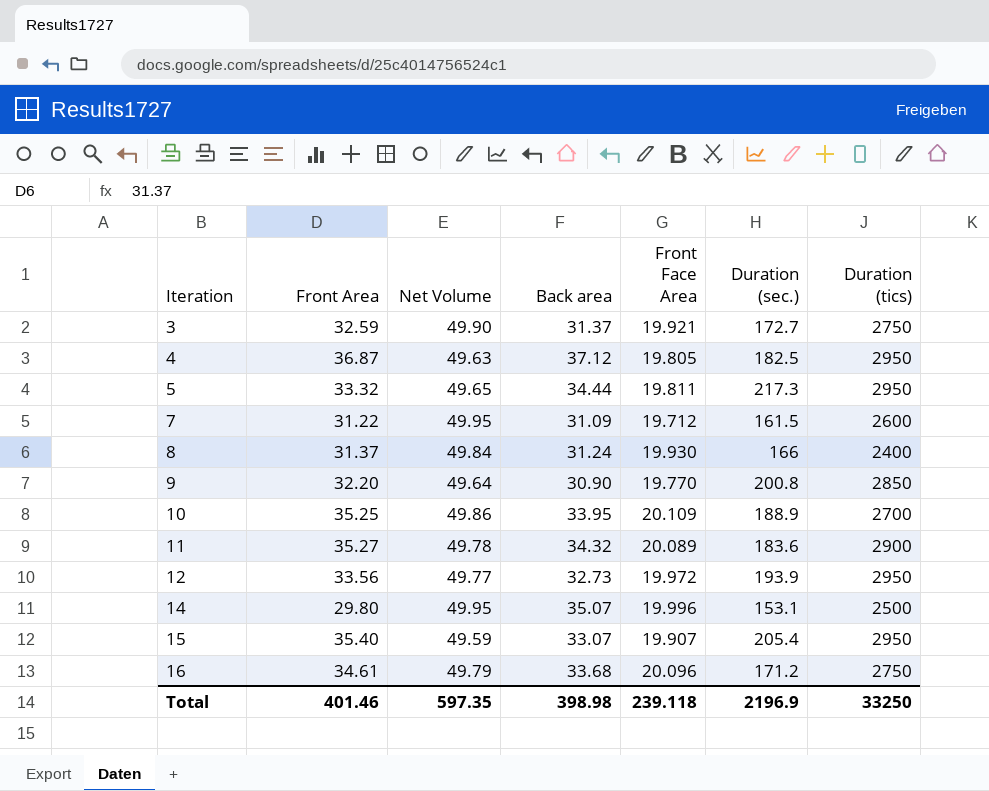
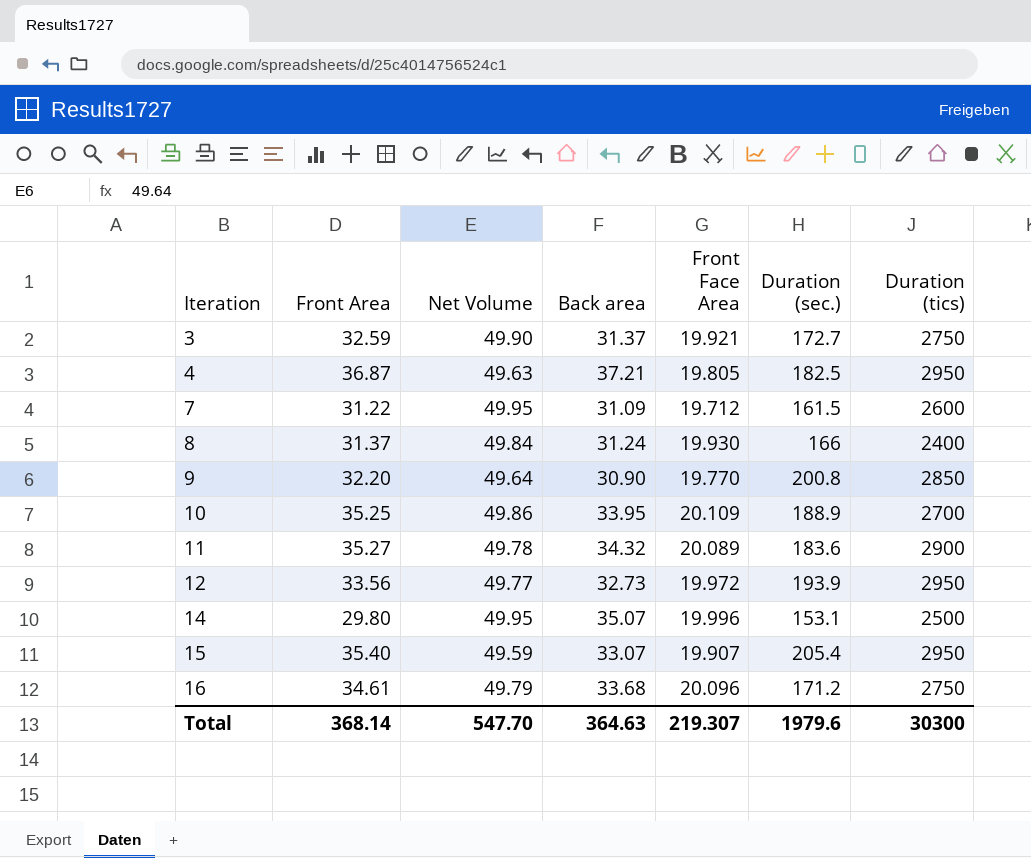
row 5: 33.32 | 49.65 | 34.44 | 19.811 | 217.3 | 2950 -> none
4 | Back area: 37.12 -> 37.21
Total | Front Area: 401.46 -> 368.14
Total | Net Volume: 597.35 -> 547.70
Total | Back area: 398.98 -> 364.63
Total | Front Face Area: 239.118 -> 219.307
Total | Duration (sec.): 2196.9 -> 1979.6
Total | Duration (tics): 33250 -> 30300

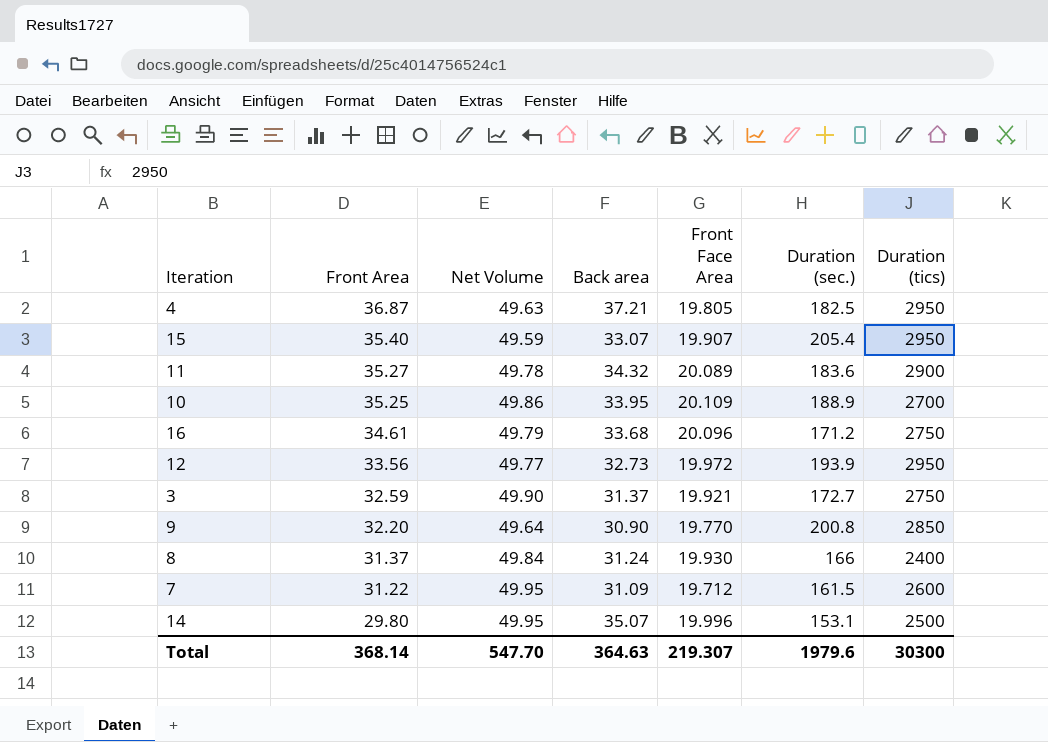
row order: Iteration ascending -> Front Area descending

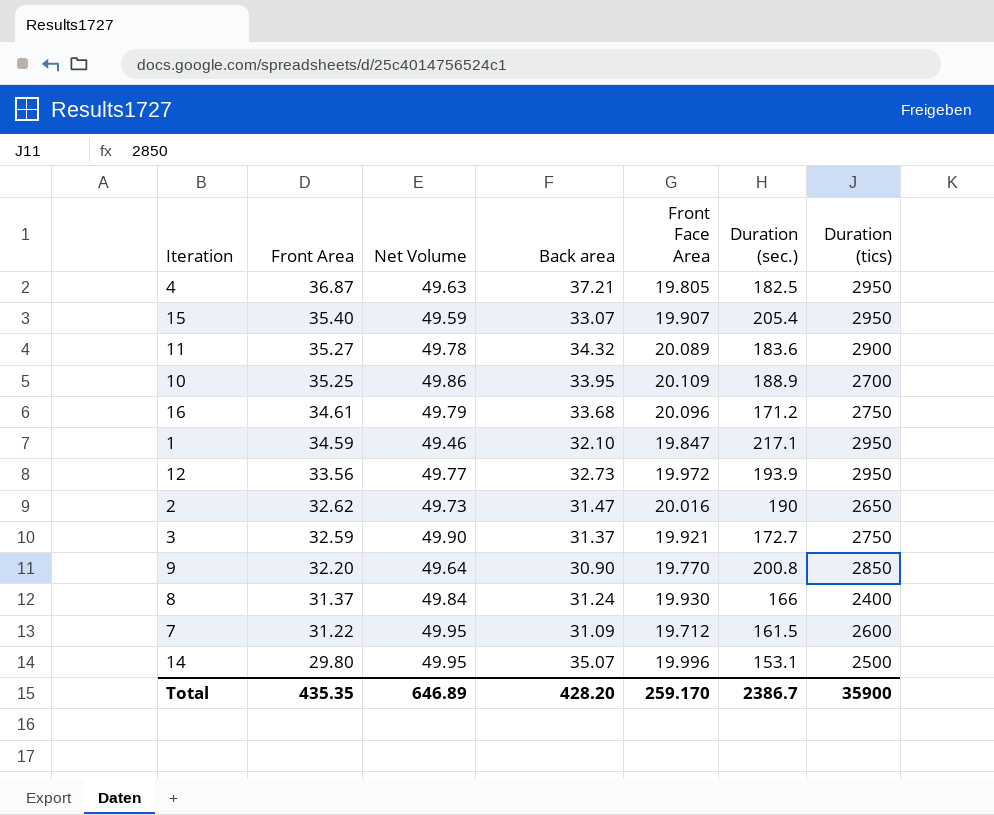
row 1: none -> 34.59 | 49.46 | 32.10 | 19.847 | 217.1 | 2950
row 2: none -> 32.62 | 49.73 | 31.47 | 20.016 | 190 | 2650
Total | Front Area: 368.14 -> 435.35
Total | Net Volume: 547.70 -> 646.89
Total | Back area: 364.63 -> 428.20
Total | Front Face Area: 219.307 -> 259.170
Total | Duration (sec.): 1979.6 -> 2386.7
Total | Duration (tics): 30300 -> 35900

